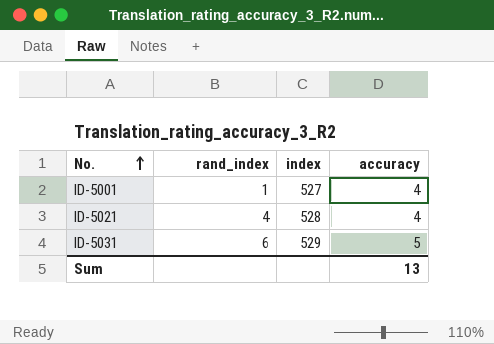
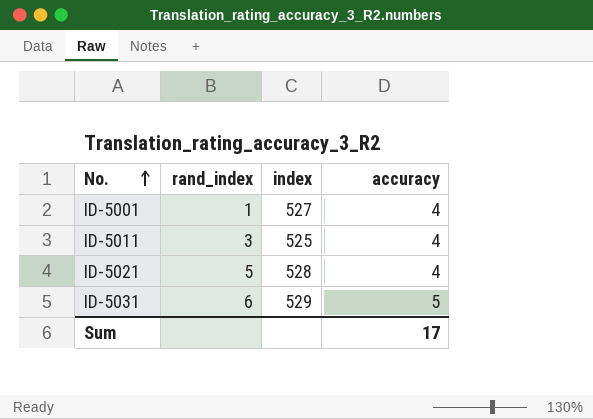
row ID-5011: none -> 3 | 525 | 4
ID-5021 | rand_index: 4 -> 5
Sum | accuracy: 13 -> 17

